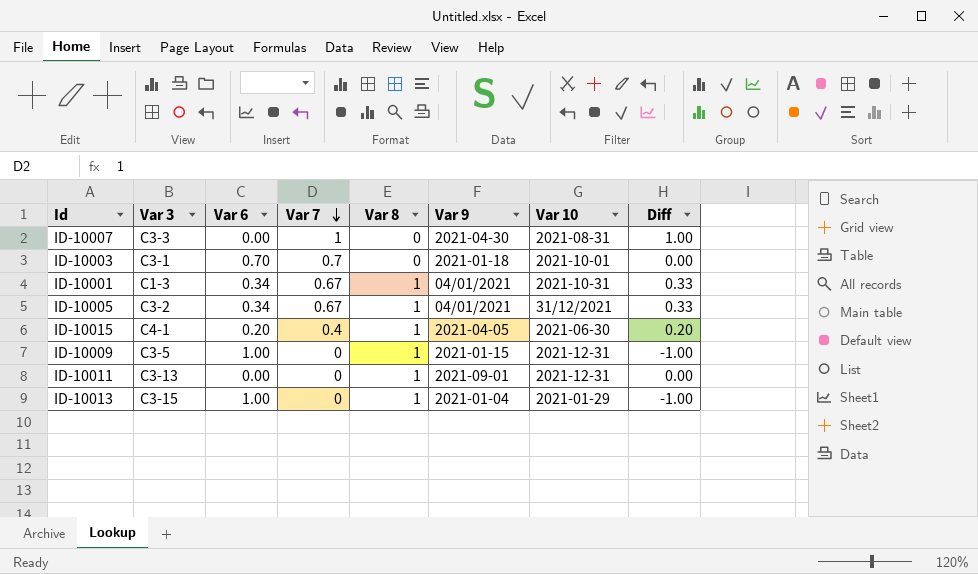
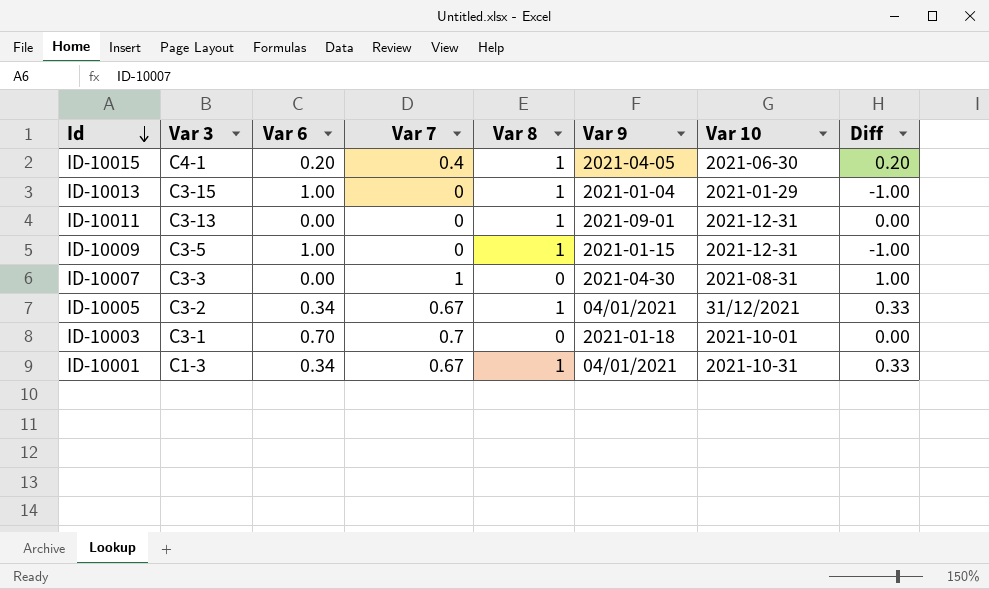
row order: Var 7 descending -> Id descending

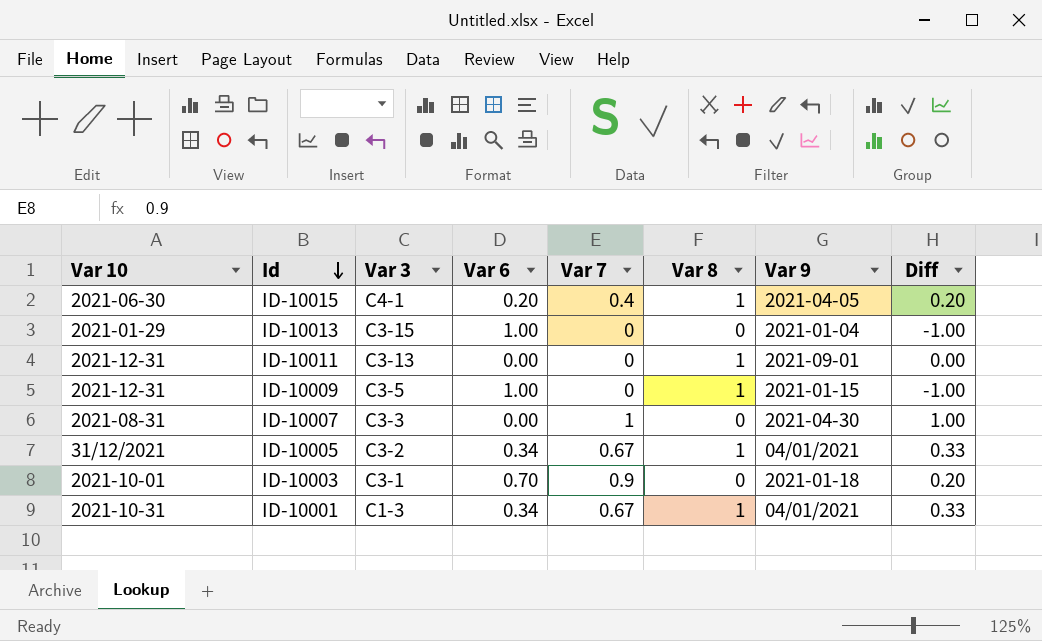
column Var 10 | position: 7 -> 1
ID-10013 | Var 8: 1 -> 0
ID-10003 | Var 7: 0.7 -> 0.9
ID-10003 | Diff: 0.00 -> 0.20

